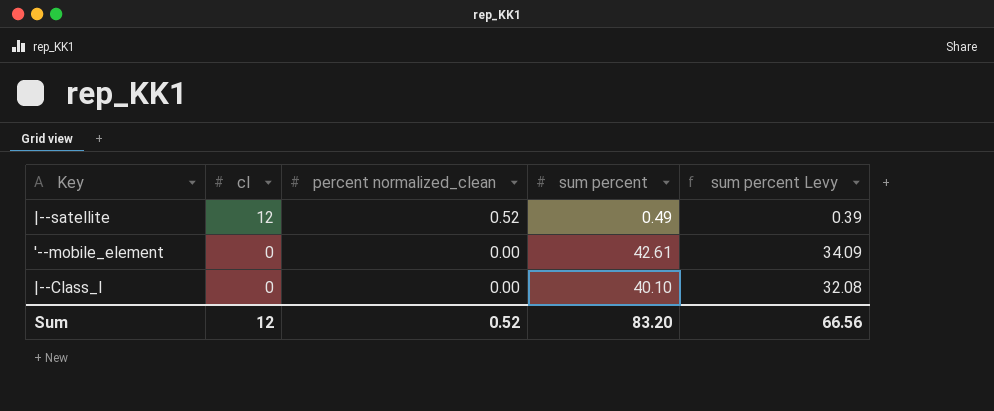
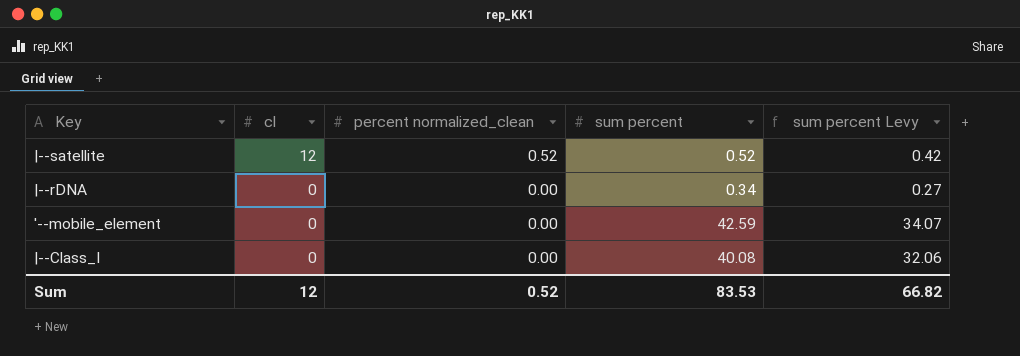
|--satellite | sum percent: 0.49 -> 0.52
|--satellite | sum percent Levy: 0.39 -> 0.42
row |--rDNA: none -> 0 | 0.00 | 0.34 | 0.27
'--mobile_element | sum percent: 42.61 -> 42.59
'--mobile_element | sum percent Levy: 34.09 -> 34.07
|--Class_I | sum percent: 40.10 -> 40.08
|--Class_I | sum percent Levy: 32.08 -> 32.06
Sum | sum percent: 83.20 -> 83.53
Sum | sum percent Levy: 66.56 -> 66.82

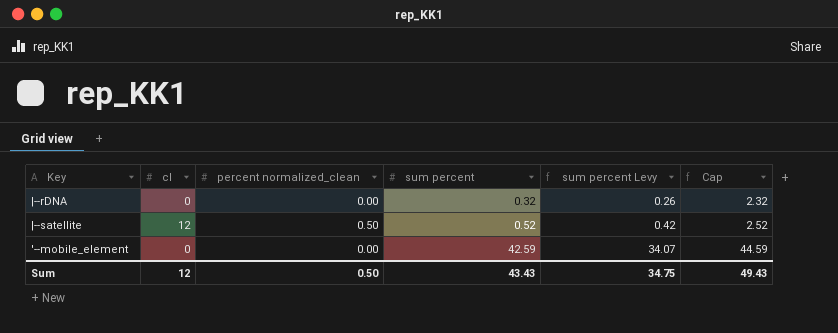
row order: cl descending -> sum percent ascending
column Cap | formula: none -> [sum percent] + 2
row |--Class_I: 0 | 0.00 | 40.08 | 32.06 -> none
|--rDNA | sum percent: 0.34 -> 0.32
|--rDNA | sum percent Levy: 0.27 -> 0.26
|--satellite | percent normalized_clean: 0.52 -> 0.50
Sum | percent normalized_clean: 0.52 -> 0.50
Sum | sum percent: 83.53 -> 43.43
Sum | sum percent Levy: 66.82 -> 34.75

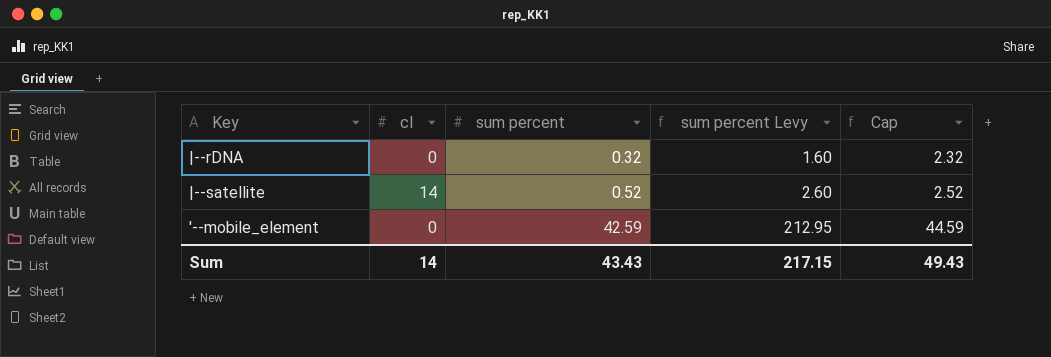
column percent normalized_clean | position: 3 -> none
column sum percent Levy | formula: [sum percent] * 0.8 -> [sum percent] * 5
|--satellite | cl: 12 -> 14
Sum | cl: 12 -> 14
Sum | sum percent Levy: 34.75 -> 217.15

